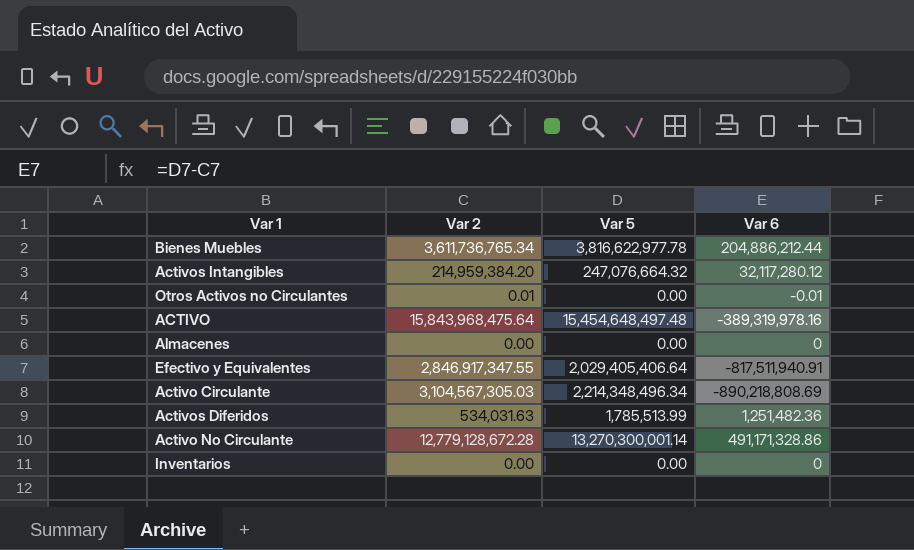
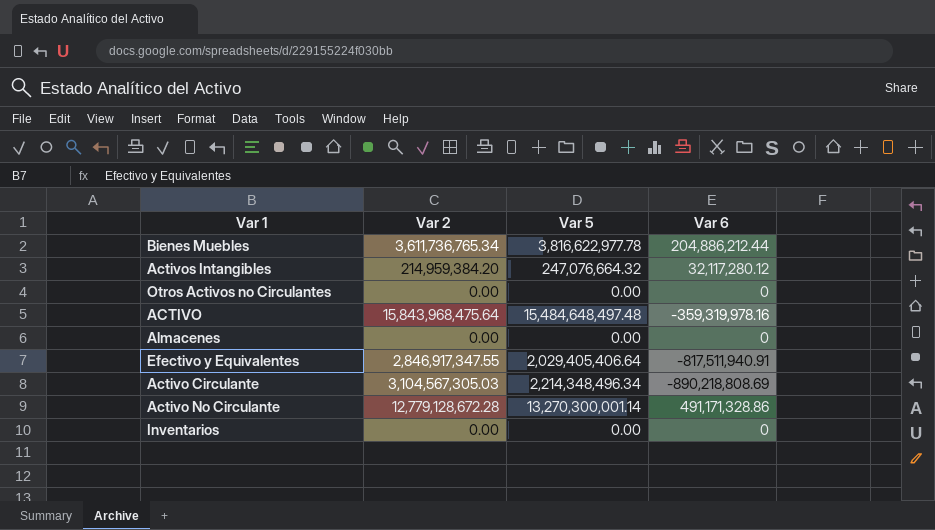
row Activos Diferidos: 534,031.63 | 1,785,513.99 | 1,251,482.36 -> none
Otros Activos no Circulantes | Var 2: 0.01 -> 0.00
Otros Activos no Circulantes | Var 6: -0.01 -> 0
ACTIVO | Var 5: 15,454,648,497.48 -> 15,484,648,497.48
ACTIVO | Var 6: -389,319,978.16 -> -359,319,978.16

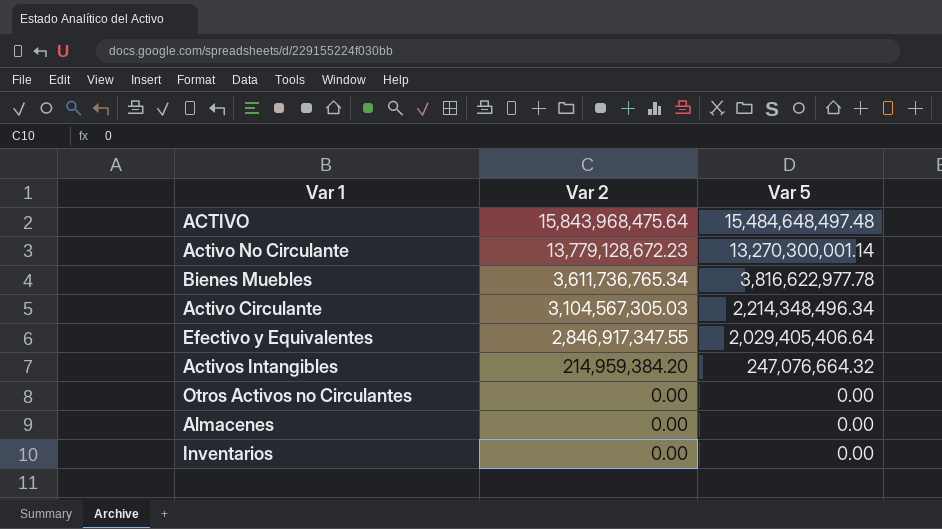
row order: none -> Var 2 descending
column Var 6 | formula: [Var 5] - [Var 2] -> none
Activo No Circulante | Var 2: 12,779,128,672.28 -> 13,779,128,672.23

